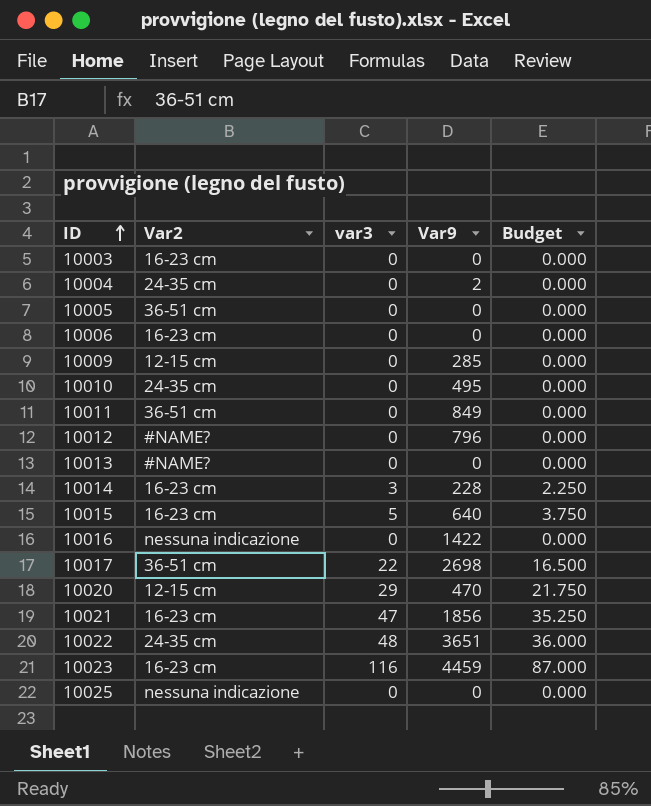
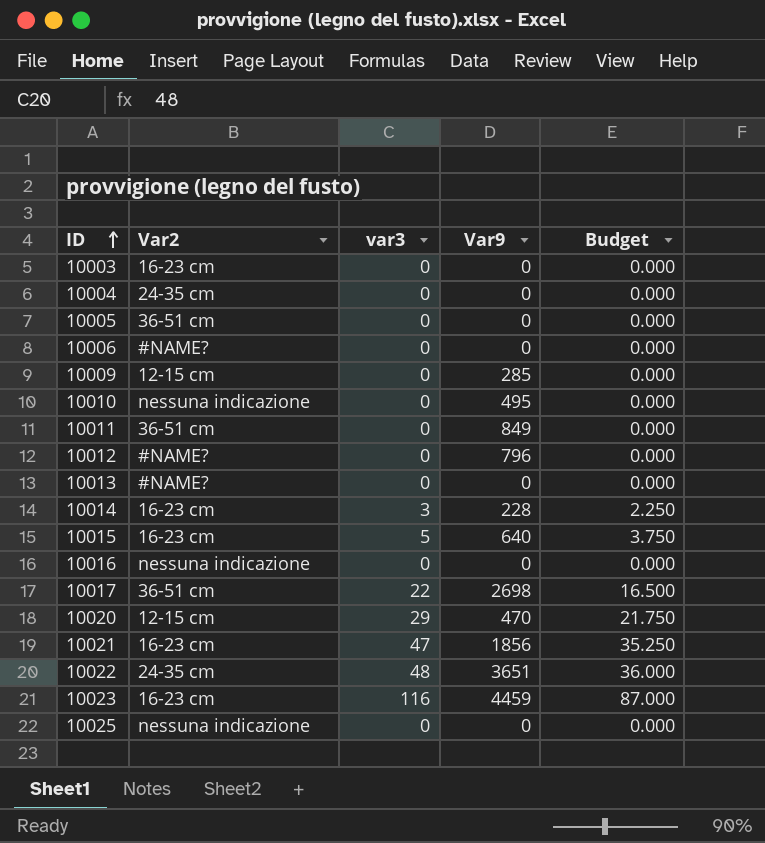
10004 | Var9: 2 -> 0
10006 | Var2: 16-23 cm -> #NAME?
10010 | Var2: 24-35 cm -> nessuna indicazione
10016 | Var9: 1422 -> 0

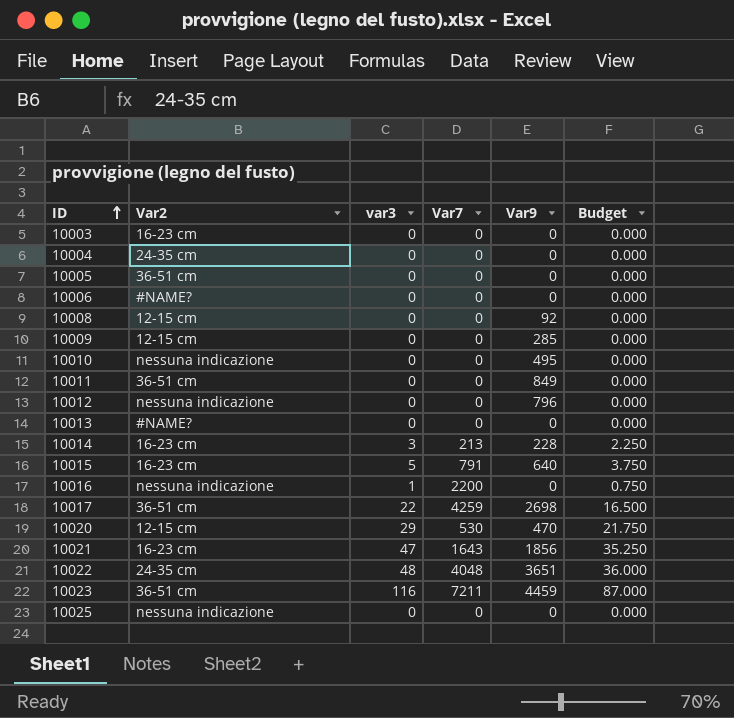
column Var7 | position: none -> 4
row 10008: none -> 12-15 cm | 0 | 0 | 92 | 0.000
10012 | Var2: #NAME? -> nessuna indicazione
10016 | var3: 0 -> 1
10016 | Budget: 0.000 -> 0.750
10023 | Var2: 16-23 cm -> 36-51 cm

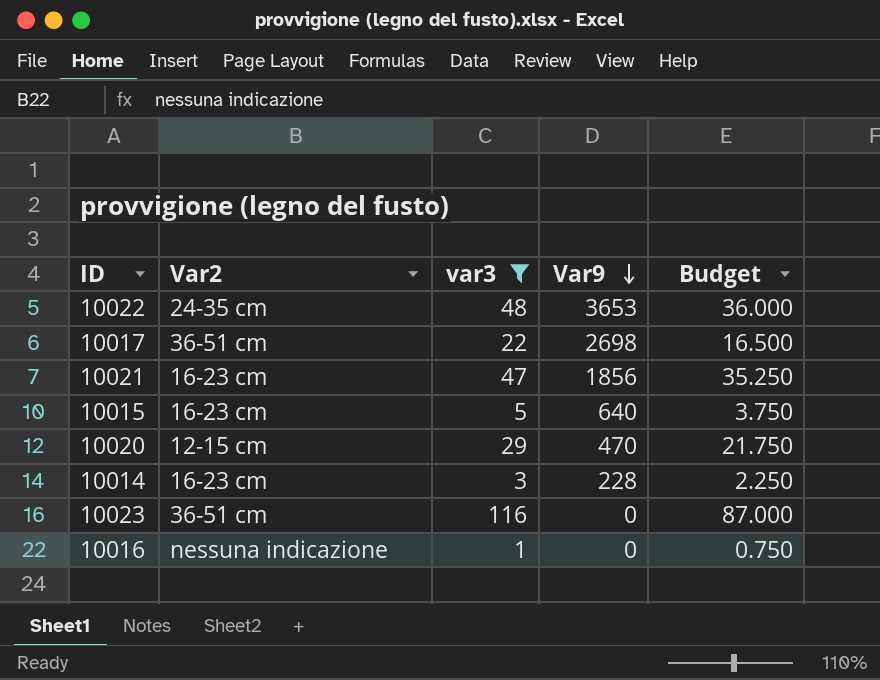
filter: none -> var3 != 0
row order: ID ascending -> Var9 descending
column Var7 | position: 4 -> none
10022 | Var9: 3651 -> 3653
10023 | Var9: 4459 -> 0

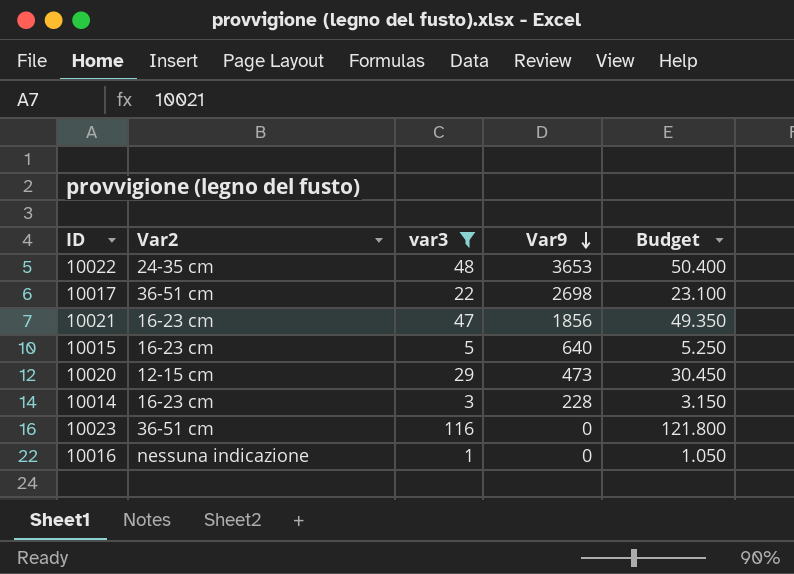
column Budget | formula: [var3] * 0.75 -> [var3] * 1.05
10020 | Var9: 470 -> 473

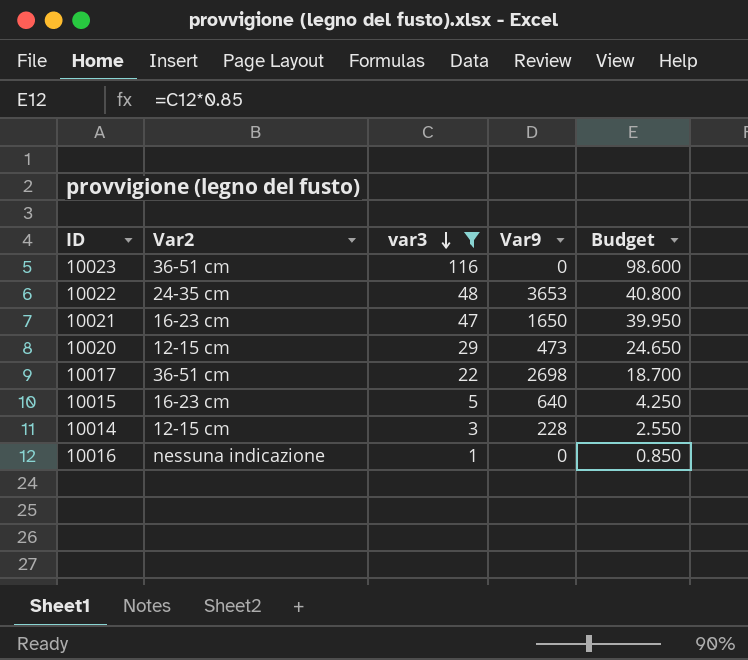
row order: Var9 descending -> var3 descending
column Budget | formula: [var3] * 1.05 -> [var3] * 0.85
10021 | Var9: 1856 -> 1650
10014 | Var2: 16-23 cm -> 12-15 cm

